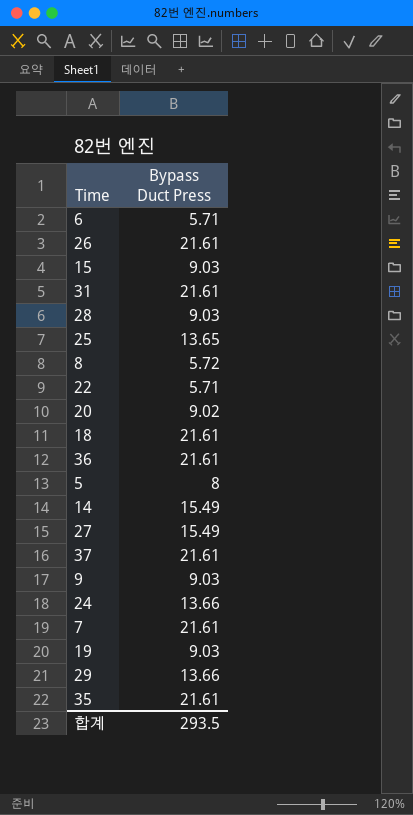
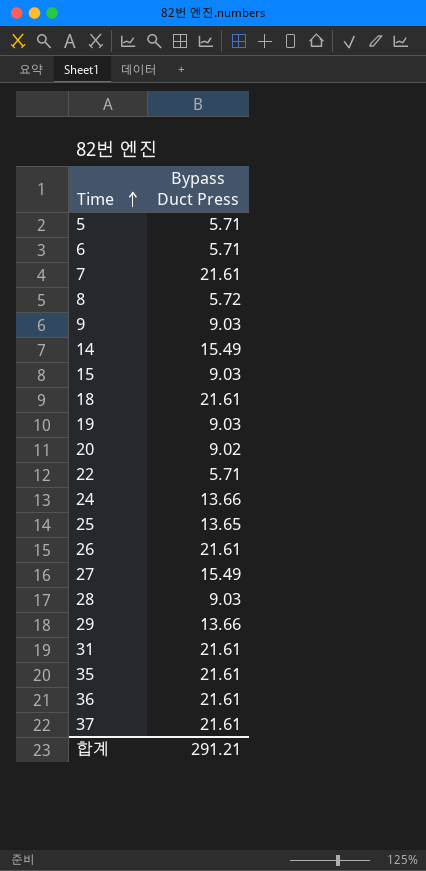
row order: none -> Time ascending
5 | Bypass Duct Press: 8 -> 5.71
합계 | Bypass Duct Press: 293.5 -> 291.21

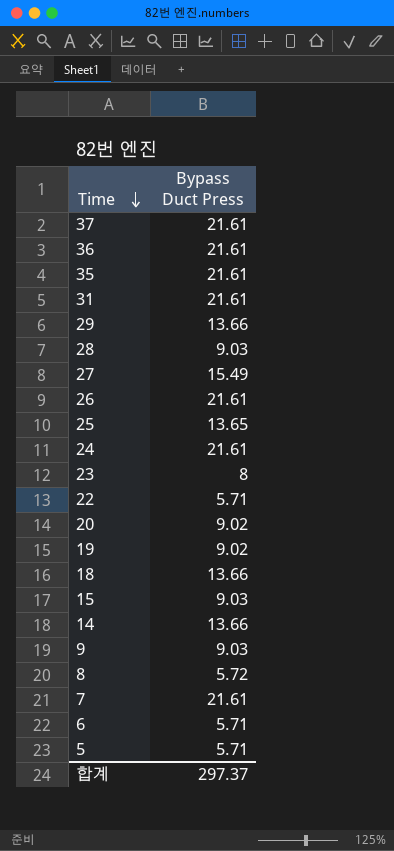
row order: Time ascending -> Time descending
24 | Bypass Duct Press: 13.66 -> 21.61
row 23: none -> 8
19 | Bypass Duct Press: 9.03 -> 9.02
18 | Bypass Duct Press: 21.61 -> 13.66
14 | Bypass Duct Press: 15.49 -> 13.66
합계 | Bypass Duct Press: 291.21 -> 297.37

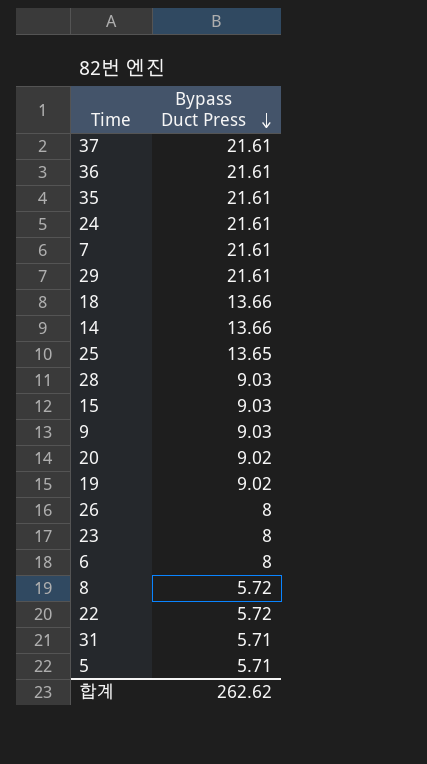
row order: Time descending -> Bypass Duct Press descending
row 27: 15.49 -> none
29 | Bypass Duct Press: 13.66 -> 21.61
26 | Bypass Duct Press: 21.61 -> 8
6 | Bypass Duct Press: 5.71 -> 8
22 | Bypass Duct Press: 5.71 -> 5.72
31 | Bypass Duct Press: 21.61 -> 5.71
합계 | Bypass Duct Press: 297.37 -> 262.62

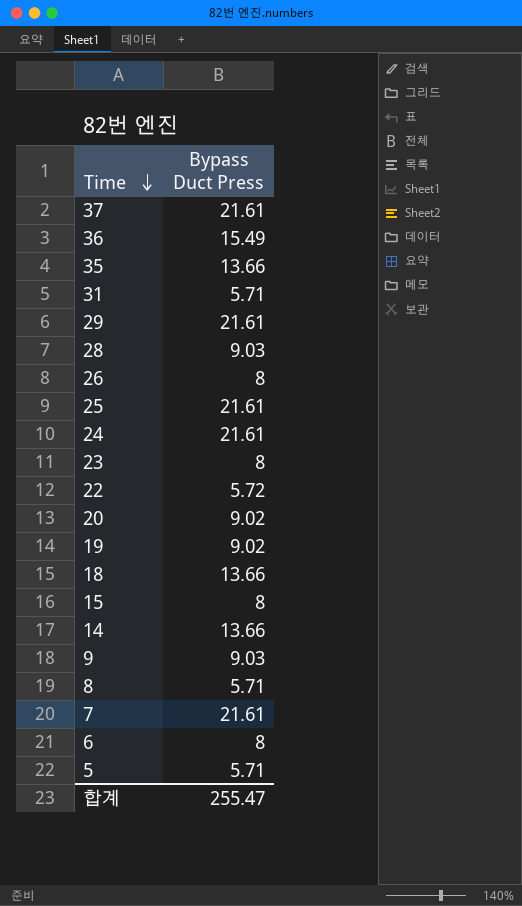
row order: Bypass Duct Press descending -> Time descending
36 | Bypass Duct Press: 21.61 -> 15.49
35 | Bypass Duct Press: 21.61 -> 13.66
25 | Bypass Duct Press: 13.65 -> 21.61
15 | Bypass Duct Press: 9.03 -> 8
8 | Bypass Duct Press: 5.72 -> 5.71
합계 | Bypass Duct Press: 262.62 -> 255.47

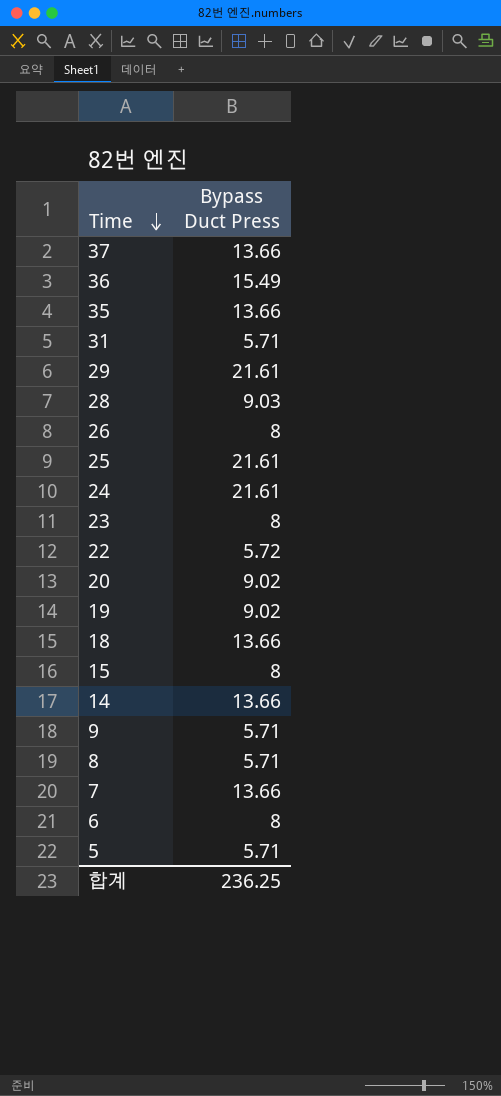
37 | Bypass Duct Press: 21.61 -> 13.66
9 | Bypass Duct Press: 9.03 -> 5.71
7 | Bypass Duct Press: 21.61 -> 13.66
합계 | Bypass Duct Press: 255.47 -> 236.25

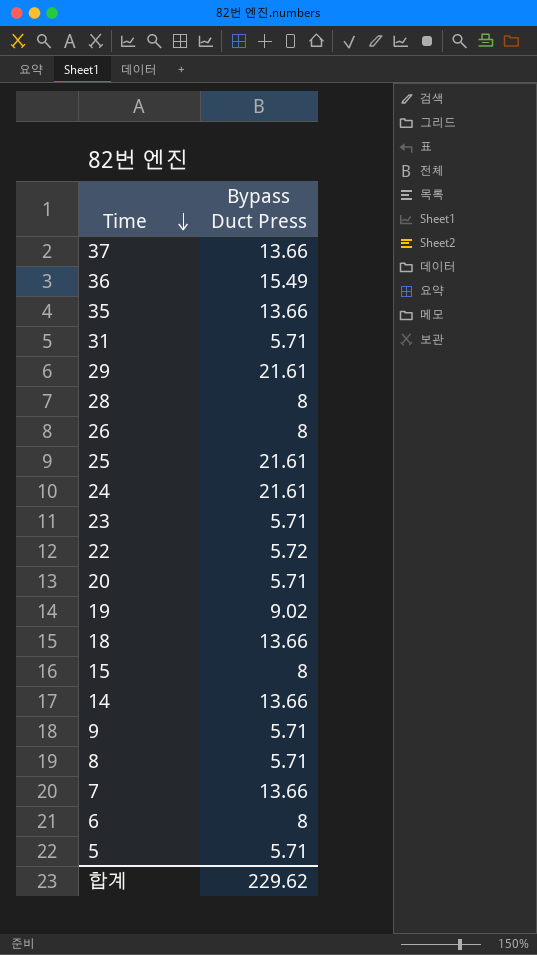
28 | Bypass Duct Press: 9.03 -> 8
23 | Bypass Duct Press: 8 -> 5.71
20 | Bypass Duct Press: 9.02 -> 5.71
합계 | Bypass Duct Press: 236.25 -> 229.62

